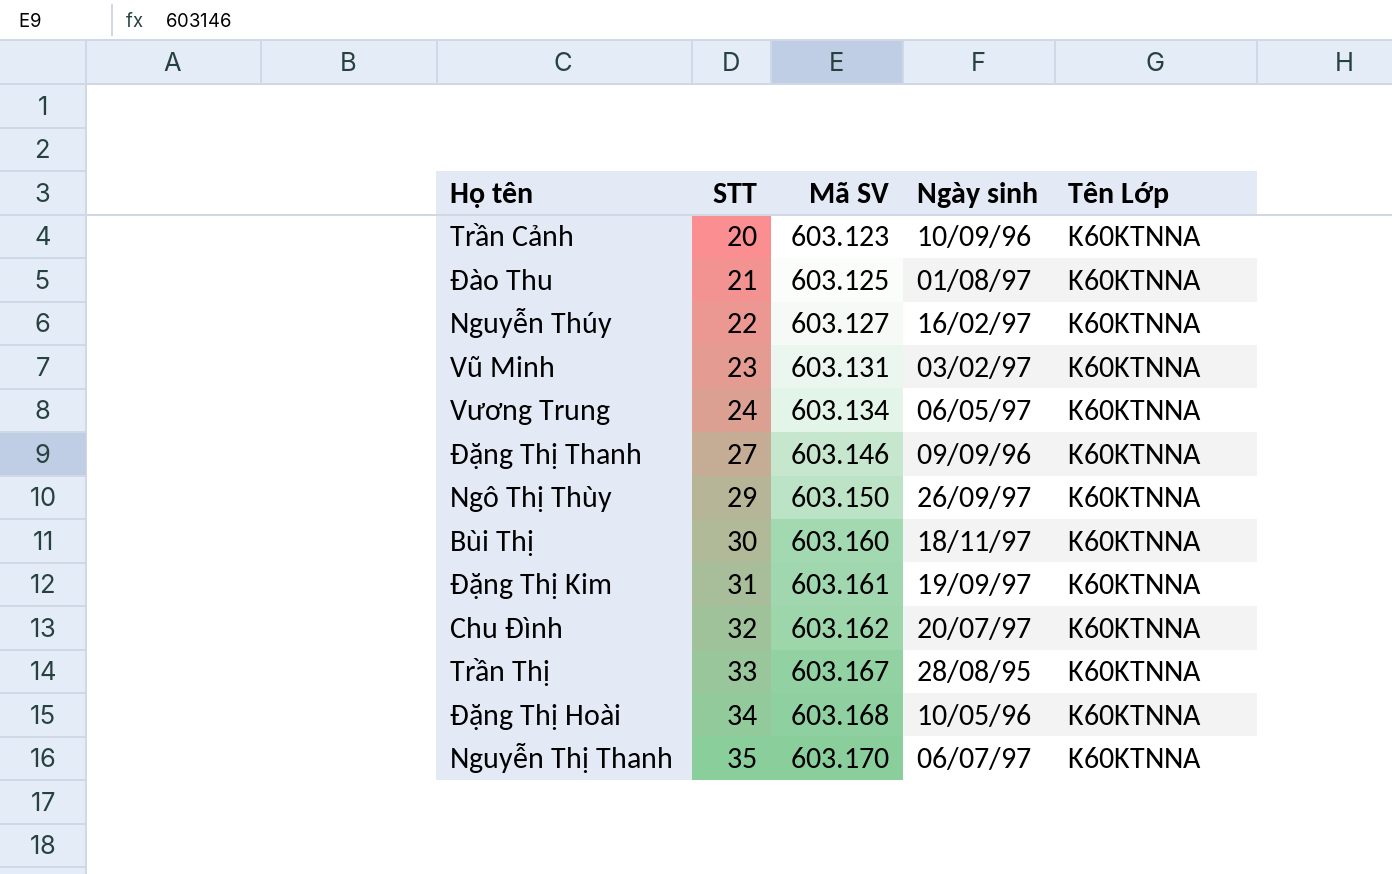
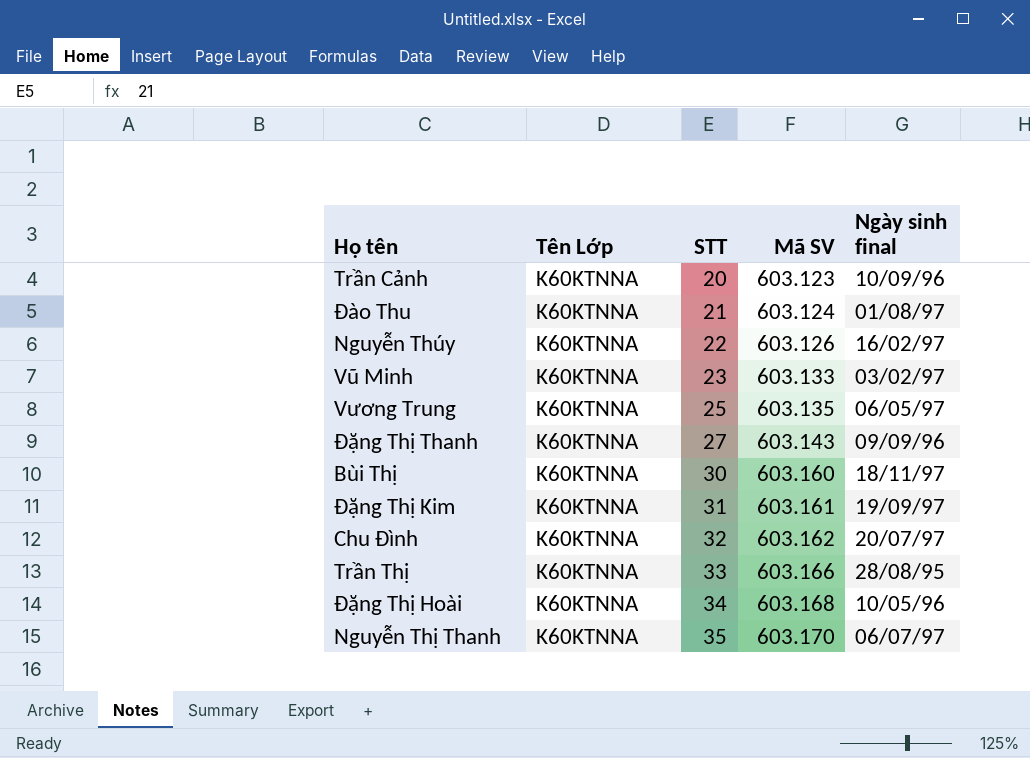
column Tên Lớp | position: 5 -> 2
column name: Ngày sinh -> Ngày sinh final
row Ngô Thị Thùy: 29 | 603.150 | 26/09/97 | K60KTNNA -> none
Đào Thu | Mã SV: 603.125 -> 603.124
Nguyễn Thúy | Mã SV: 603.127 -> 603.126
Vũ Minh | Mã SV: 603.131 -> 603.133
Vương Trung | STT: 24 -> 25
Vương Trung | Mã SV: 603.134 -> 603.135
Đặng Thị Thanh | Mã SV: 603.146 -> 603.143
Trần Thị | Mã SV: 603.167 -> 603.166

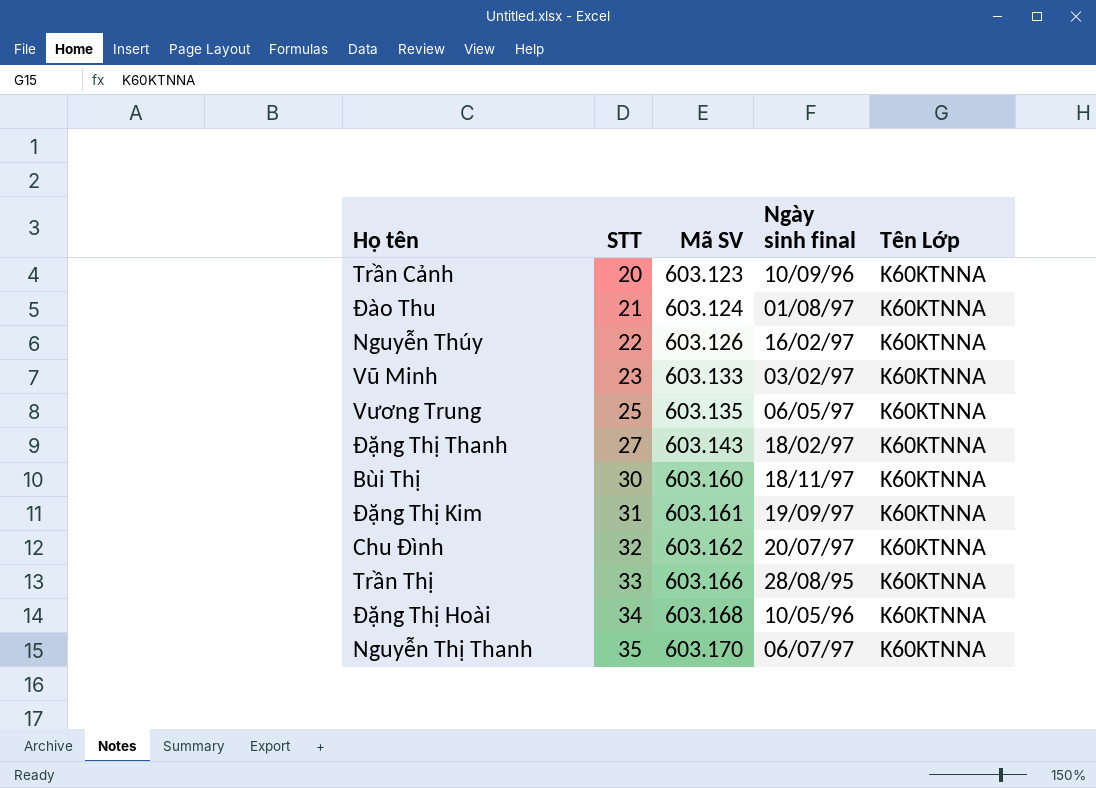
column Tên Lớp | position: 2 -> 5
Đặng Thị Thanh | Ngày sinh final: 09/09/96 -> 18/02/97

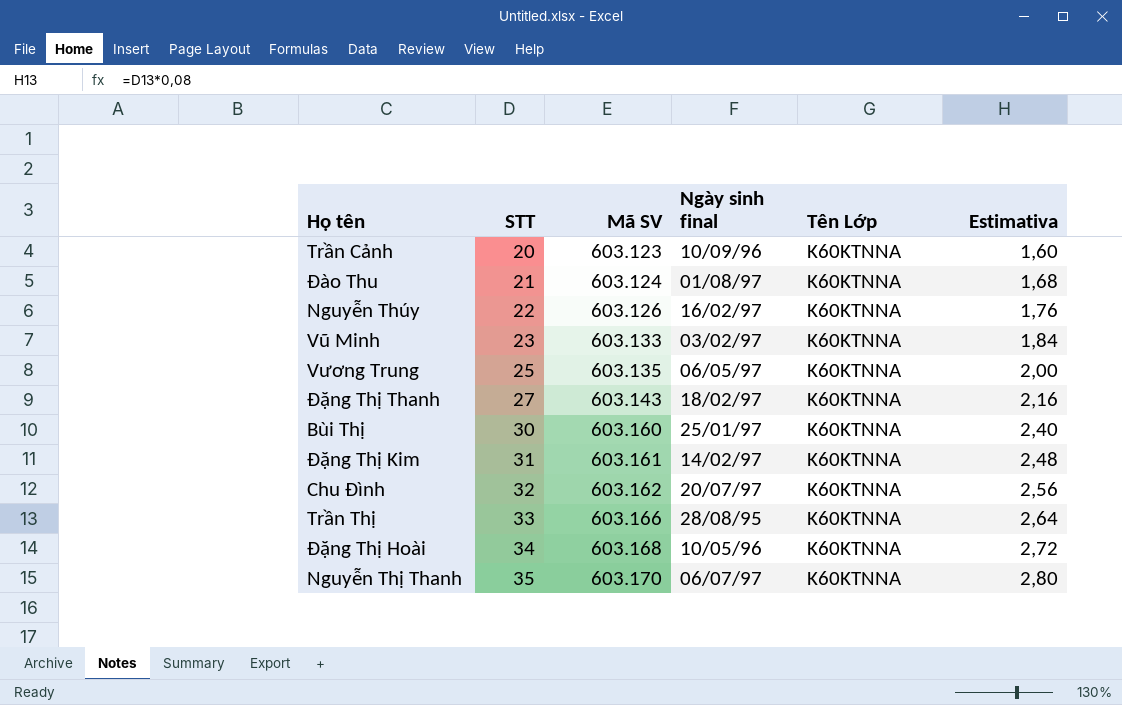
column Estimativa | formula: none -> [STT] * 0,08
Bùi Thị | Ngày sinh final: 18/11/97 -> 25/01/97
Đặng Thị Kim | Ngày sinh final: 19/09/97 -> 14/02/97

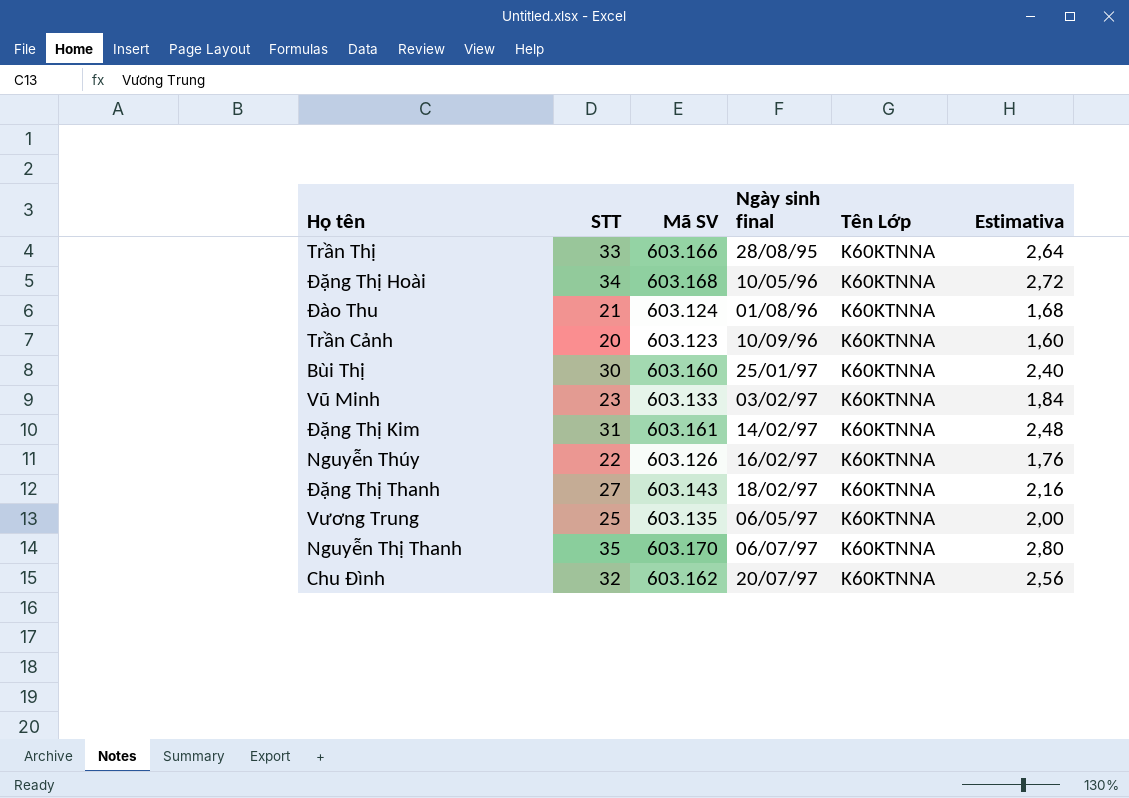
row order: STT ascending -> Ngày sinh final ascending
Đào Thu | Ngày sinh final: 01/08/97 -> 01/08/96

